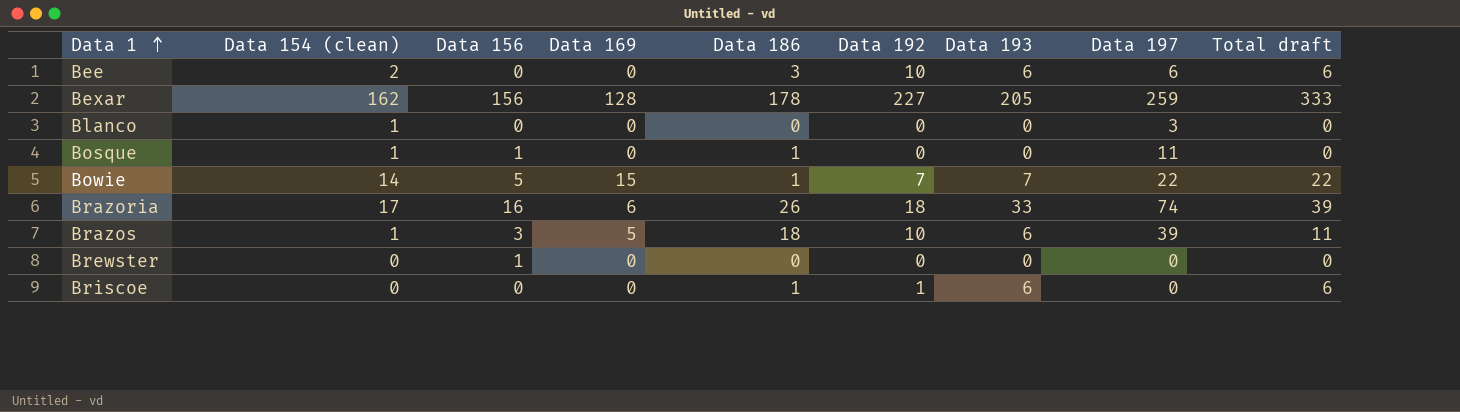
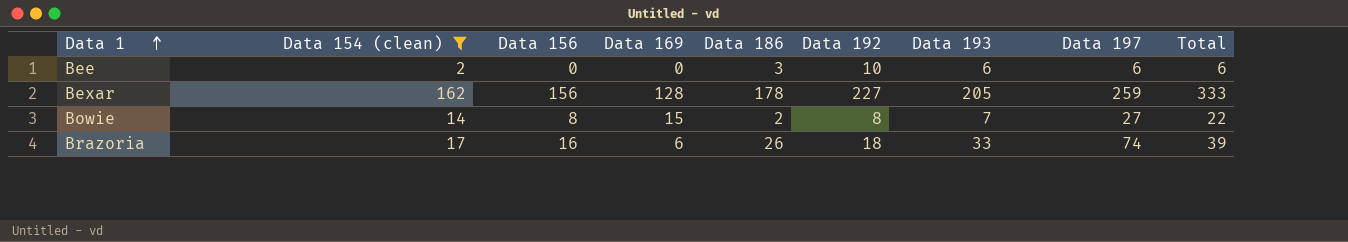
filter: none -> Data 154 (clean) >= 2
column name: Total draft -> Total
Bowie | Data 156: 5 -> 8
Bowie | Data 186: 1 -> 2
Bowie | Data 192: 7 -> 8
Bowie | Data 197: 22 -> 27

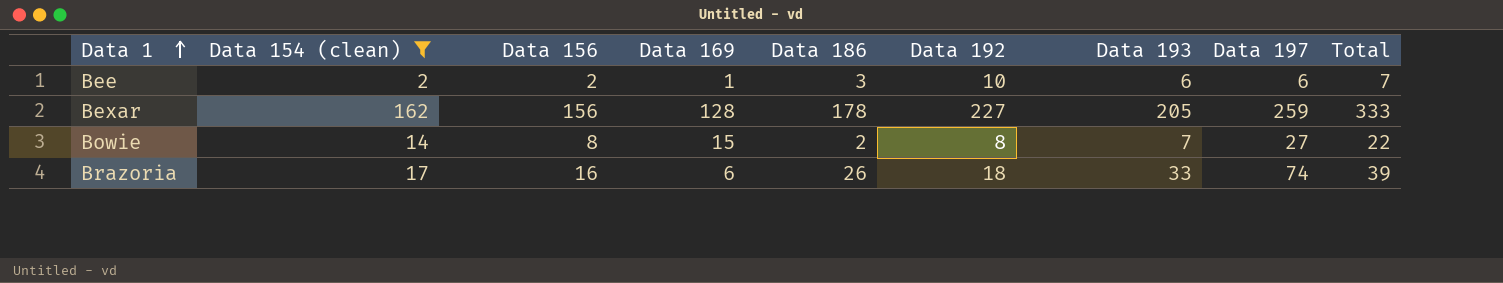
Bee | Data 156: 0 -> 2
Bee | Data 169: 0 -> 1
Bee | Total: 6 -> 7

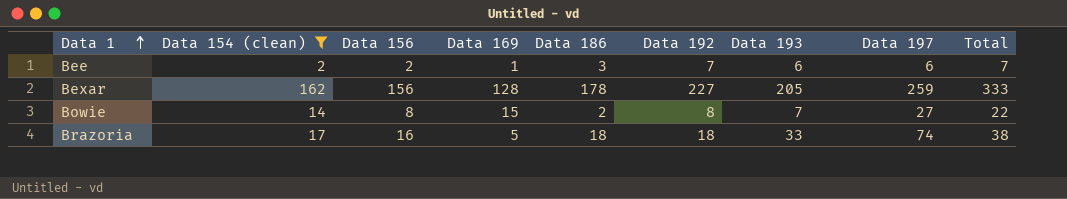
Bee | Data 192: 10 -> 7
Brazoria | Data 169: 6 -> 5
Brazoria | Data 186: 26 -> 18
Brazoria | Total: 39 -> 38

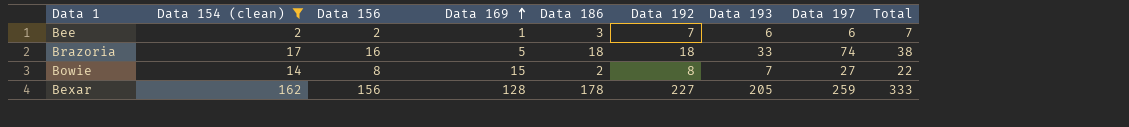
row order: Data 1 ascending -> Data 169 ascending

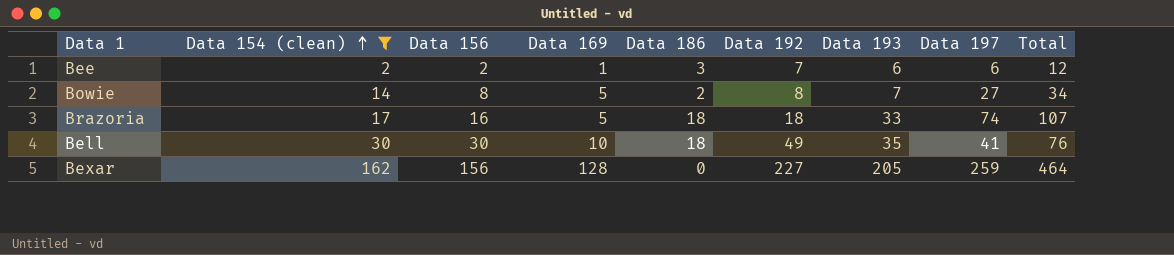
row order: Data 169 ascending -> Data 154 (clean) ascending
column Total | formula: [Data 169] + [Data 193] -> [Data 193] + [Data 197]
Bowie | Data 169: 15 -> 5
row Bell: none -> 30 | 30 | 10 | 18 | 49 | 35 | 41 | 76
Bexar | Data 186: 178 -> 0

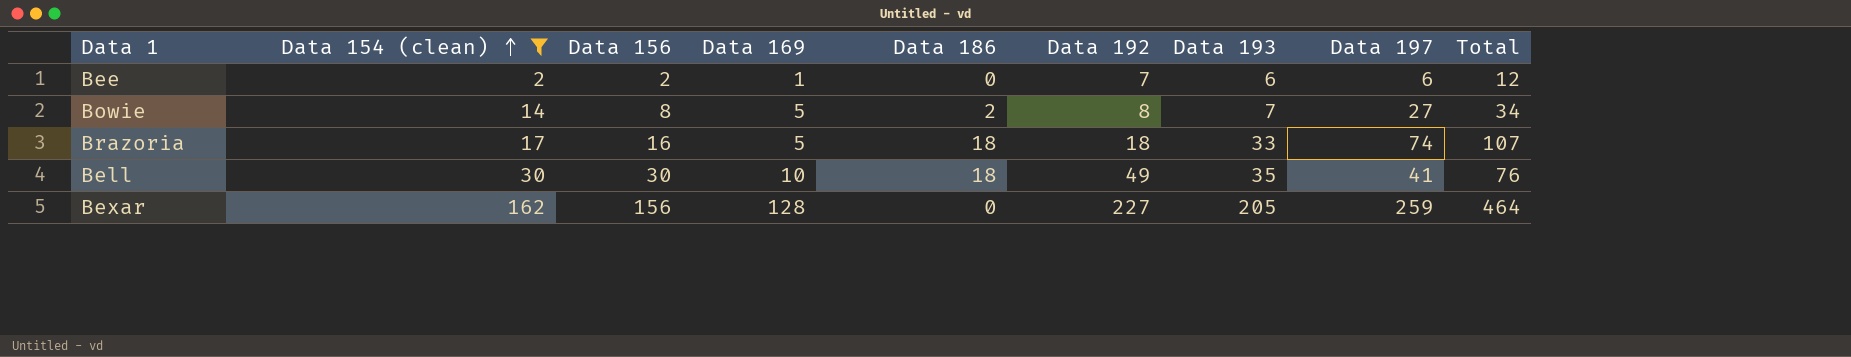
Bee | Data 186: 3 -> 0

